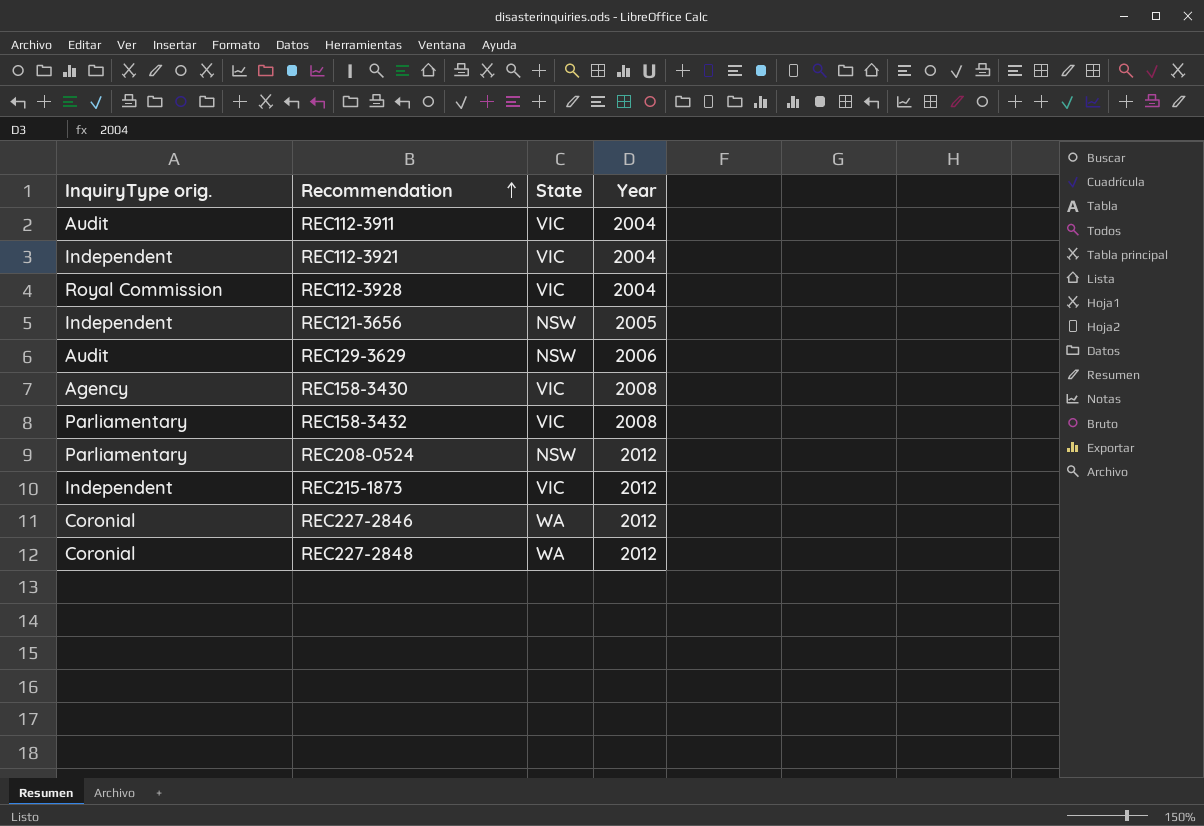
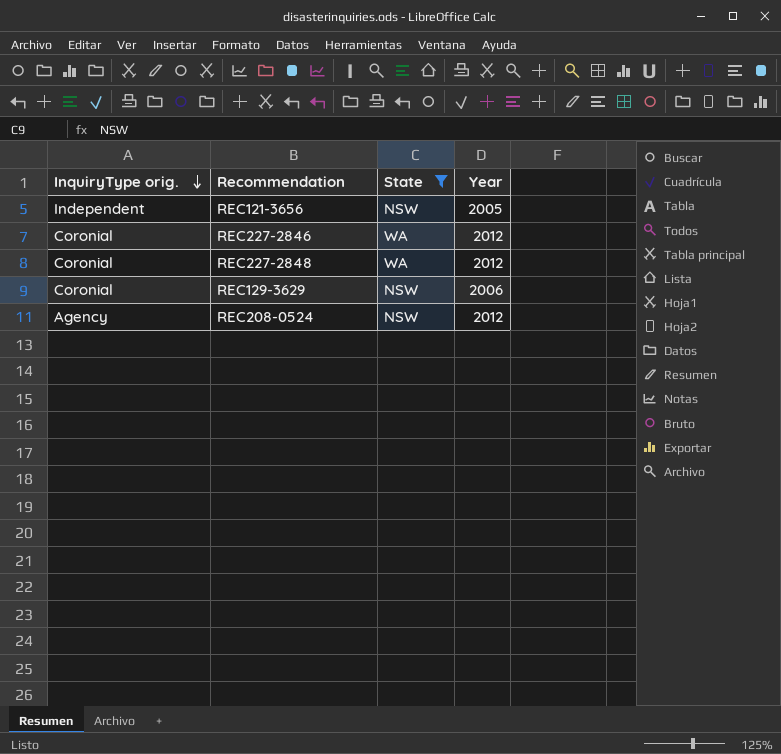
filter: none -> State != VIC
row order: Recommendation ascending -> InquiryType orig. descending
REC129-3629 | InquiryType orig.: Audit -> Coronial
REC208-0524 | InquiryType orig.: Parliamentary -> Agency

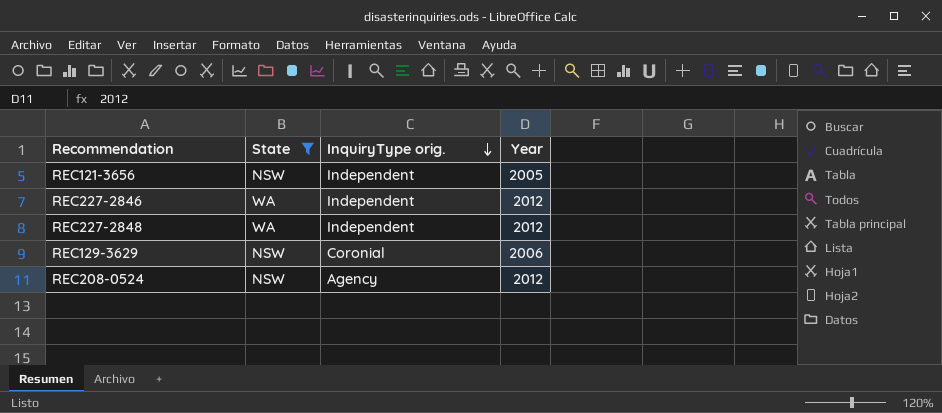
column InquiryType orig. | position: 1 -> 3
REC227-2846 | InquiryType orig.: Coronial -> Independent
REC227-2848 | InquiryType orig.: Coronial -> Independent

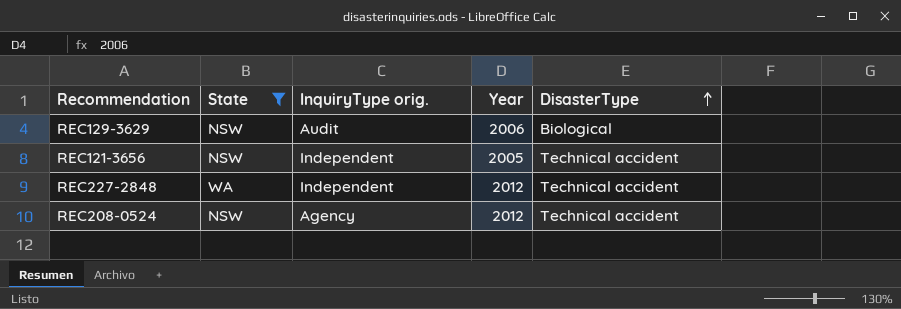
row order: InquiryType orig. descending -> DisasterType ascending
column DisasterType | position: none -> 5
row REC227-2846: WA | Independent | 2012 -> none
REC129-3629 | InquiryType orig.: Coronial -> Audit

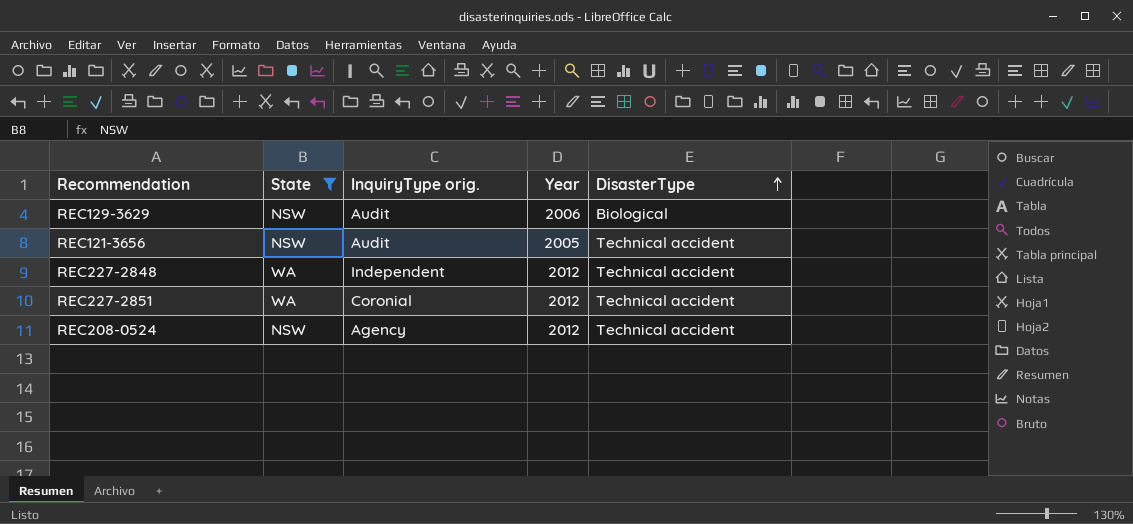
REC121-3656 | InquiryType orig.: Independent -> Audit
row REC227-2851: none -> WA | Coronial | 2012 | Technical accident

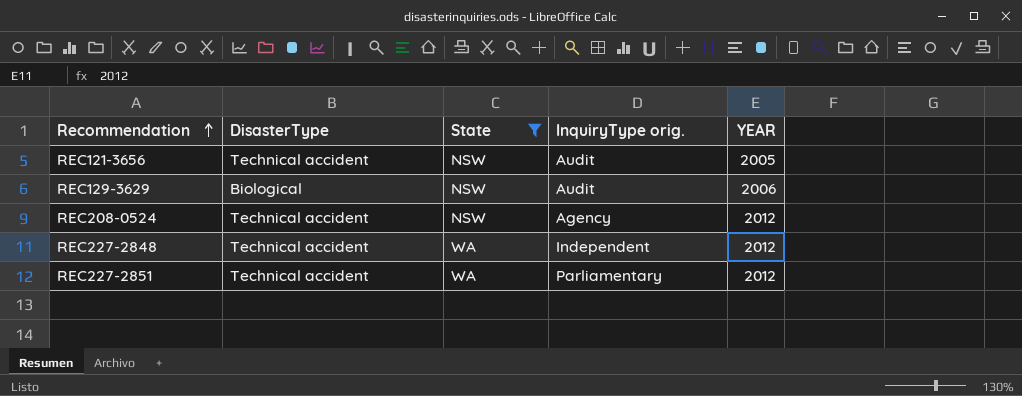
row order: DisasterType ascending -> Recommendation ascending
column DisasterType | position: 5 -> 2
column name: Year -> YEAR
REC227-2851 | InquiryType orig.: Coronial -> Parliamentary

